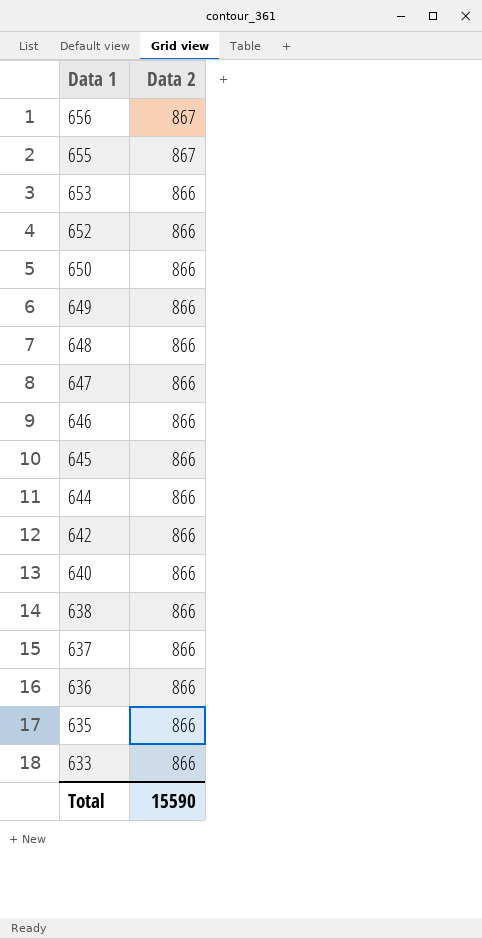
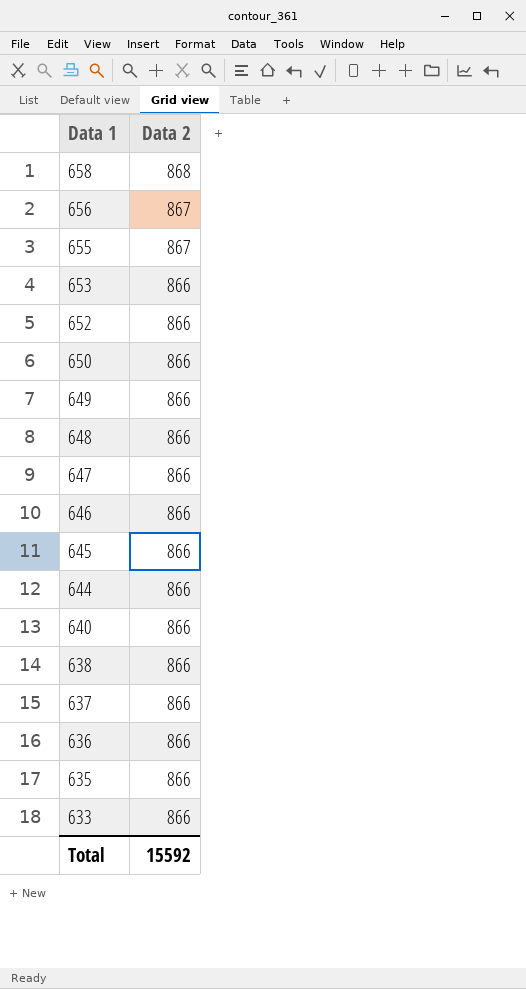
row 642: 866 -> none
row 658: none -> 868
Total | Data 2: 15590 -> 15592

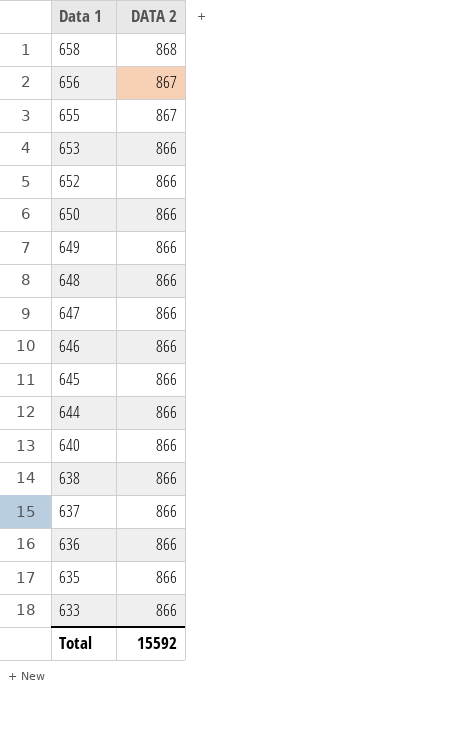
column name: Data 2 -> DATA 2

